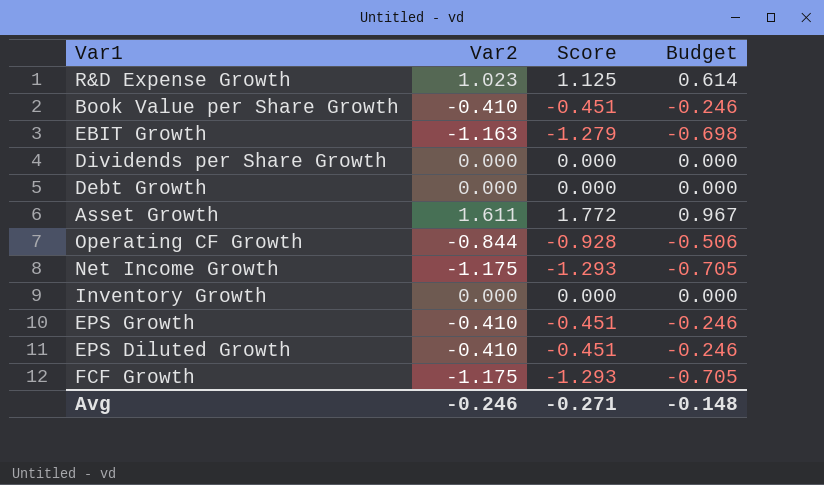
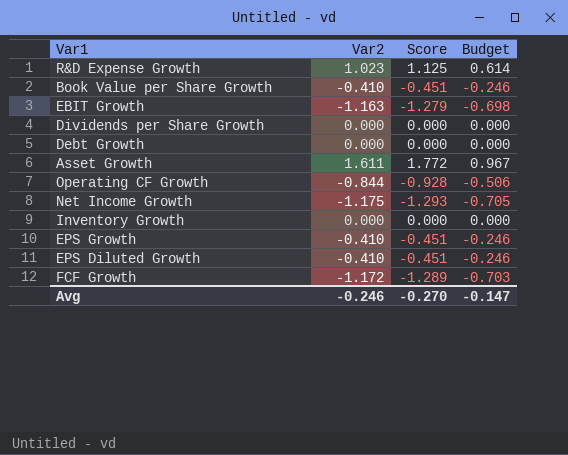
FCF Growth | Var2: -1.175 -> -1.172
FCF Growth | Score: -1.293 -> -1.289
FCF Growth | Budget: -0.705 -> -0.703
Avg | Score: -0.271 -> -0.270
Avg | Budget: -0.148 -> -0.147

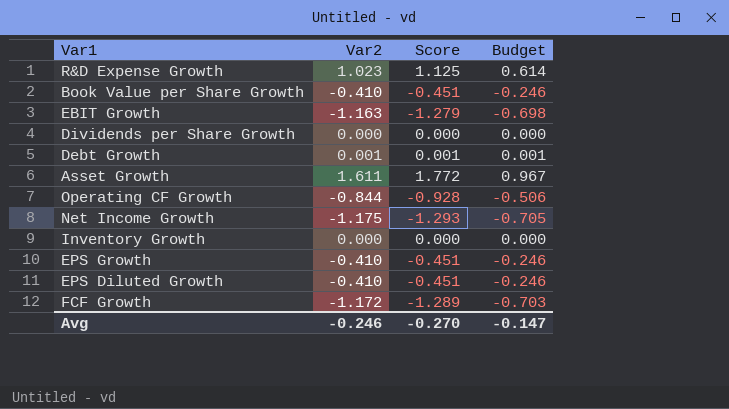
Debt Growth | Var2: 0.000 -> 0.001
Debt Growth | Score: 0.000 -> 0.001
Debt Growth | Budget: 0.000 -> 0.001

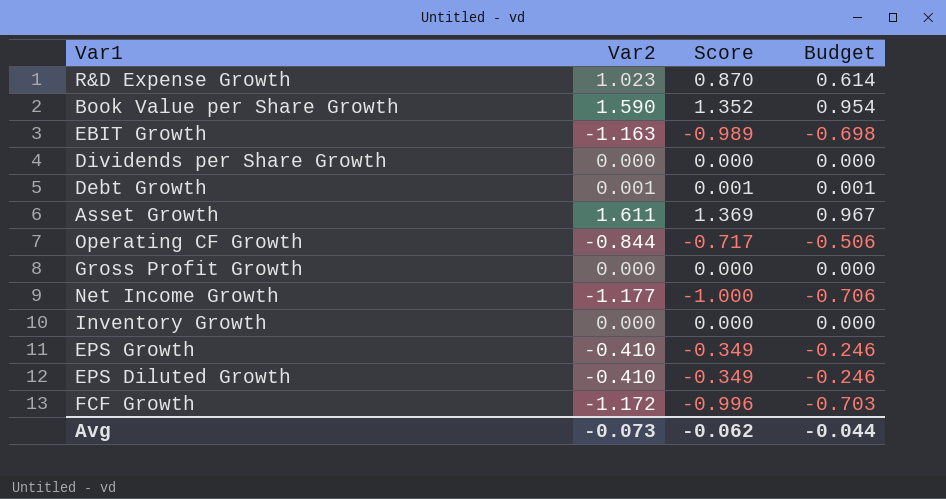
column Score | formula: [Var2] * 1.1 -> [Var2] * 0.85
Book Value per Share Growth | Var2: -0.410 -> 1.590
Book Value per Share Growth | Budget: -0.246 -> 0.954
row Gross Profit Growth: none -> 0.000 | 0.000 | 0.000
Net Income Growth | Var2: -1.175 -> -1.177
Net Income Growth | Budget: -0.705 -> -0.706
Avg | Var2: -0.246 -> -0.073
Avg | Score: -0.270 -> -0.062
Avg | Budget: -0.147 -> -0.044

